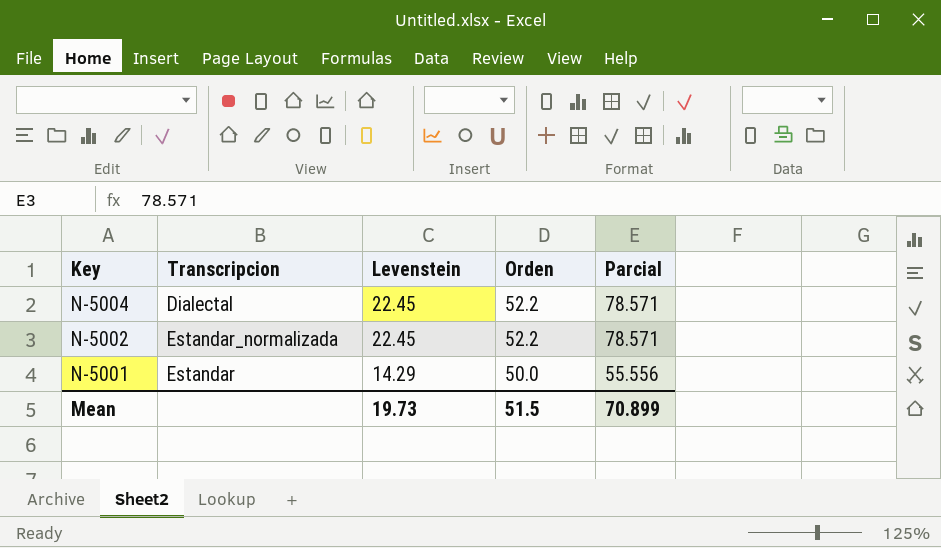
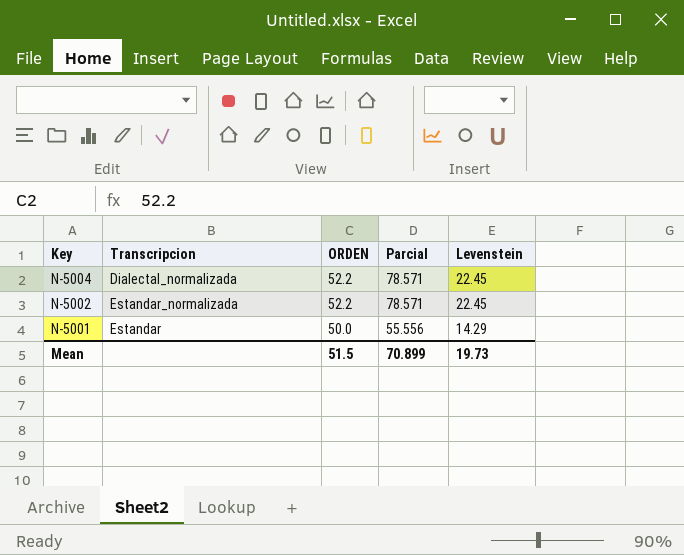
column name: Orden -> ORDEN
column Levenstein | position: 3 -> 5
N-5004 | Transcripcion: Dialectal -> Dialectal_normalizada

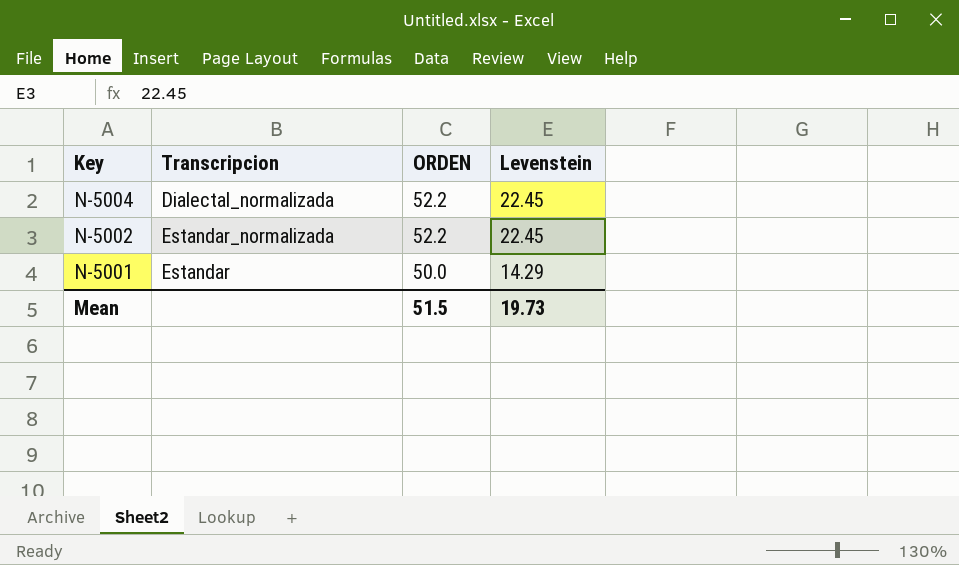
column Parcial | position: 4 -> none

